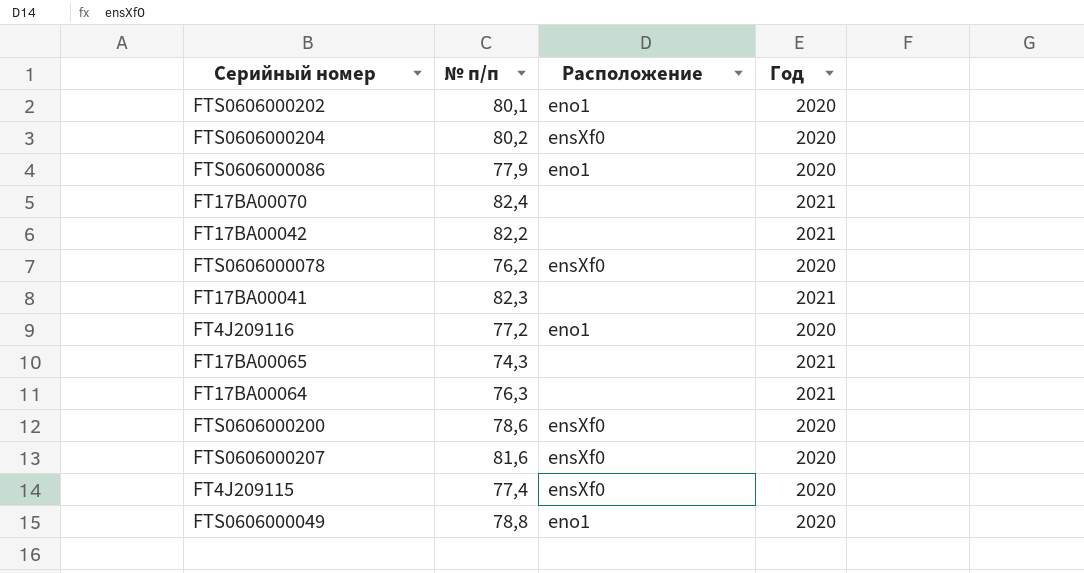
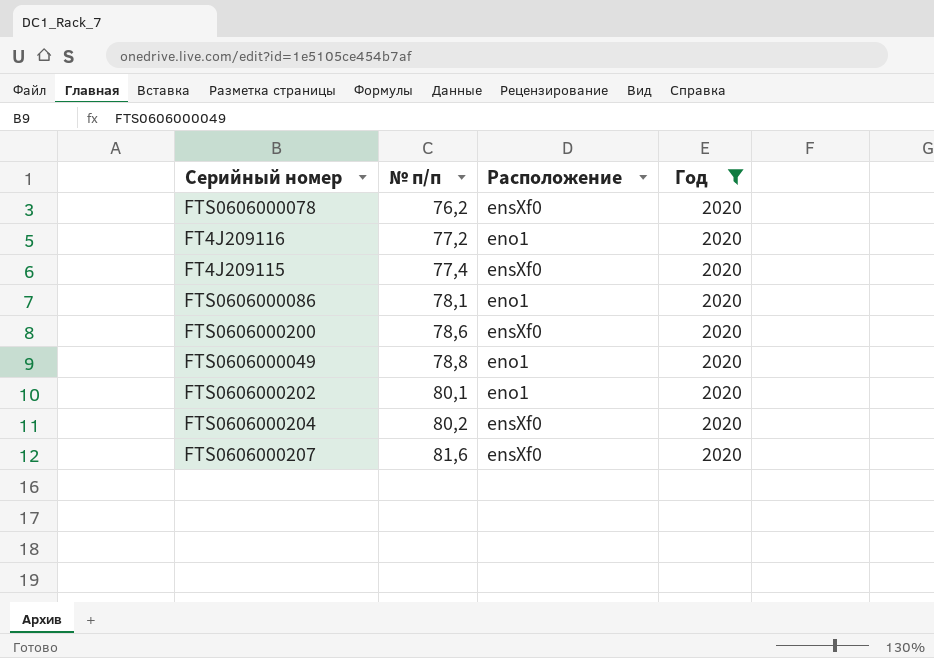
filter: none -> Год = 2020
row order: none -> № п/п ascending
FTS0606000086 | № п/п: 77,9 -> 78,1

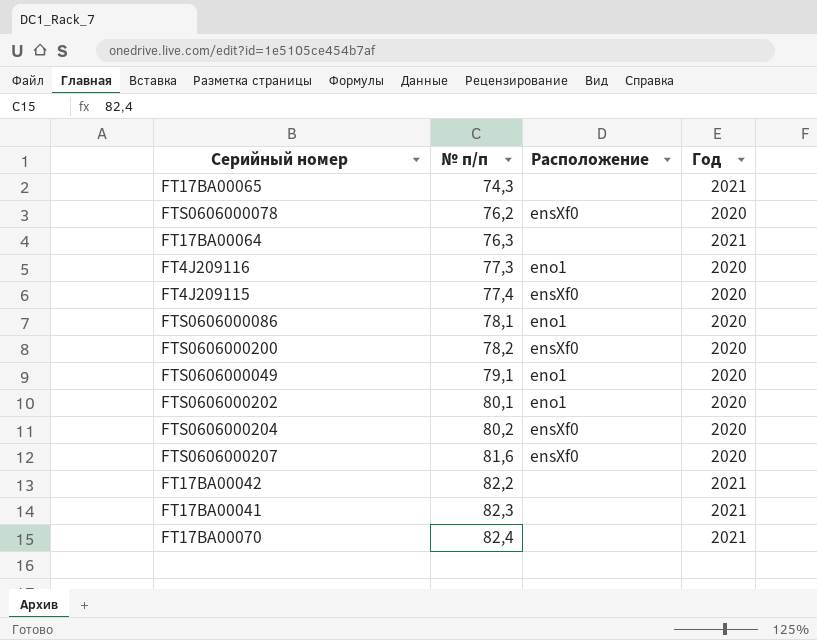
filter: Год = 2020 -> none
FT4J209116 | № п/п: 77,2 -> 77,3
FTS0606000200 | № п/п: 78,6 -> 78,2
FTS0606000049 | № п/п: 78,8 -> 79,1

